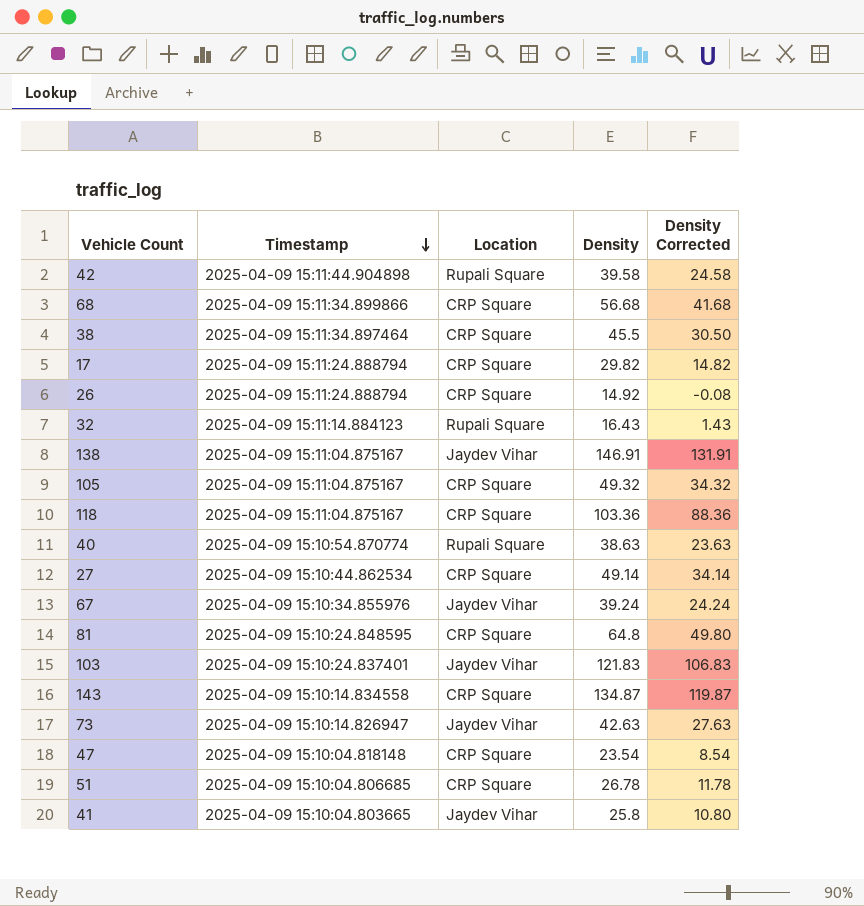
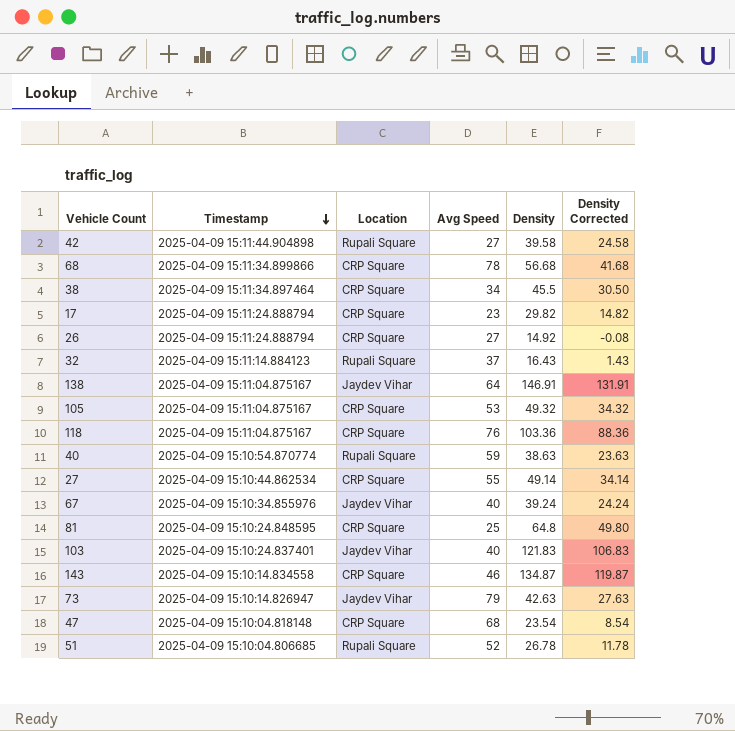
column Avg Speed | position: none -> 4
row 41: 2025-04-09 15:10:04.803665 | Jaydev Vihar | 25.8 | 10.80 -> none
51 | Location: CRP Square -> Rupali Square

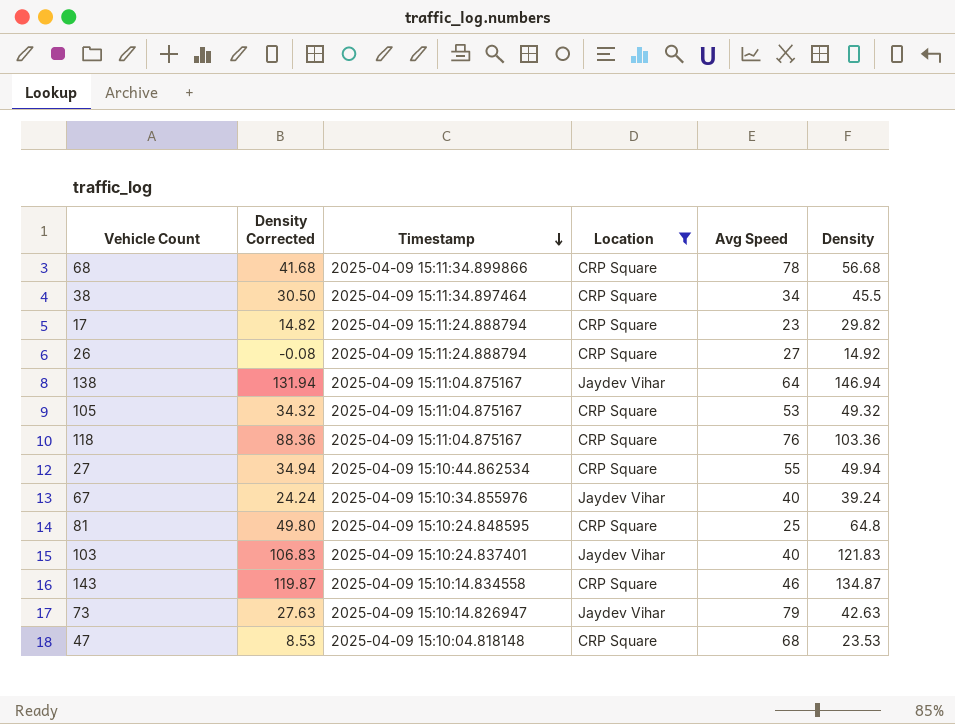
filter: none -> Location != Rupali Square
column Density Corrected | position: 6 -> 2
138 | Density Corrected: 131.91 -> 131.94
138 | Density: 146.91 -> 146.94
27 | Density Corrected: 34.14 -> 34.94
27 | Density: 49.14 -> 49.94
47 | Density Corrected: 8.54 -> 8.53
47 | Density: 23.54 -> 23.53

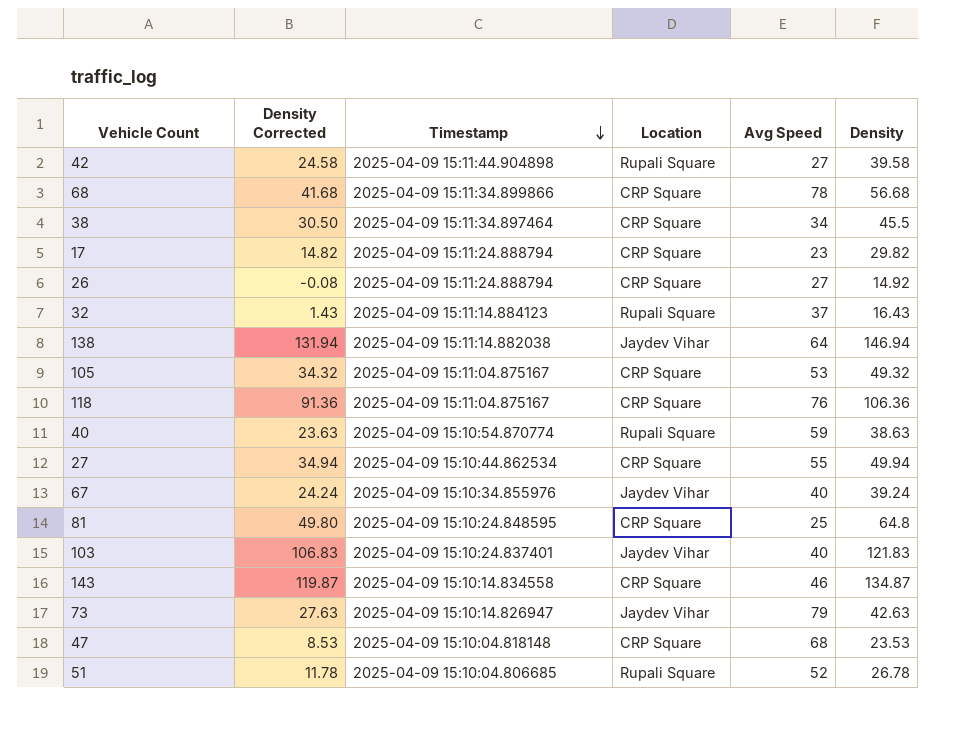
filter: Location != Rupali Square -> none
138 | Timestamp: 2025-04-09 15:11:04.875167 -> 2025-04-09 15:11:14.882038
118 | Density Corrected: 88.36 -> 91.36
118 | Density: 103.36 -> 106.36

